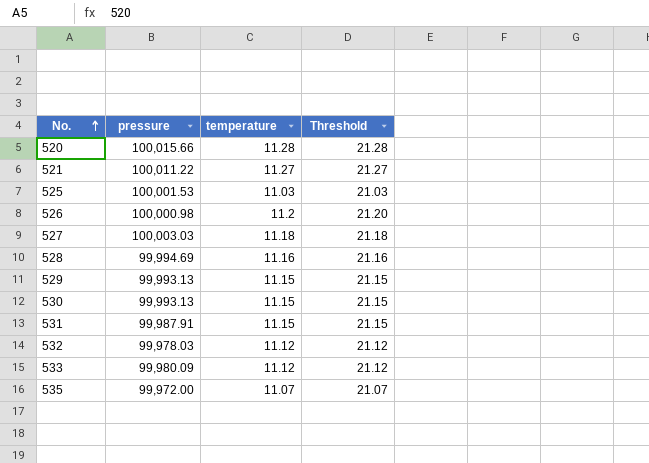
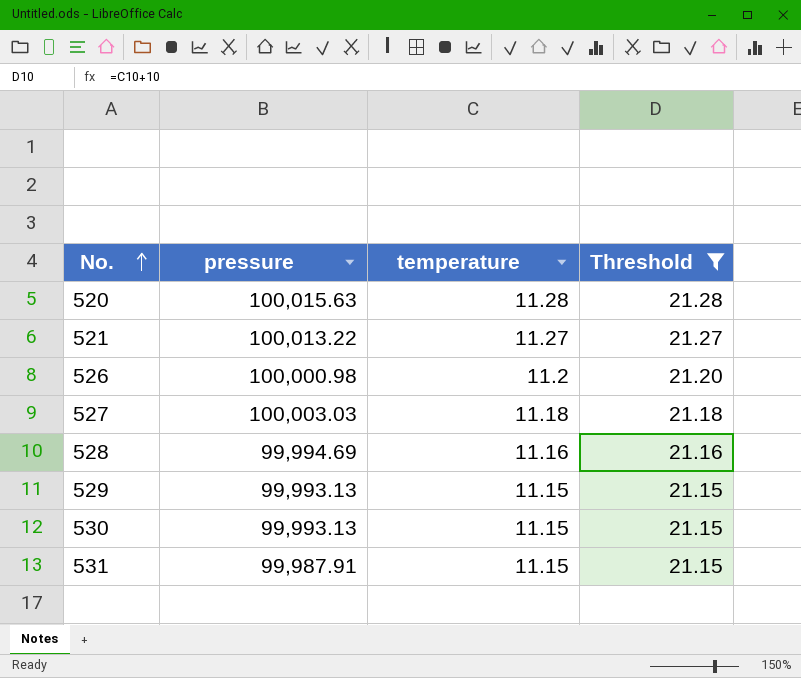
filter: none -> Threshold >= 21.15
520 | pressure: 100,015.66 -> 100,015.63
521 | pressure: 100,011.22 -> 100,013.22

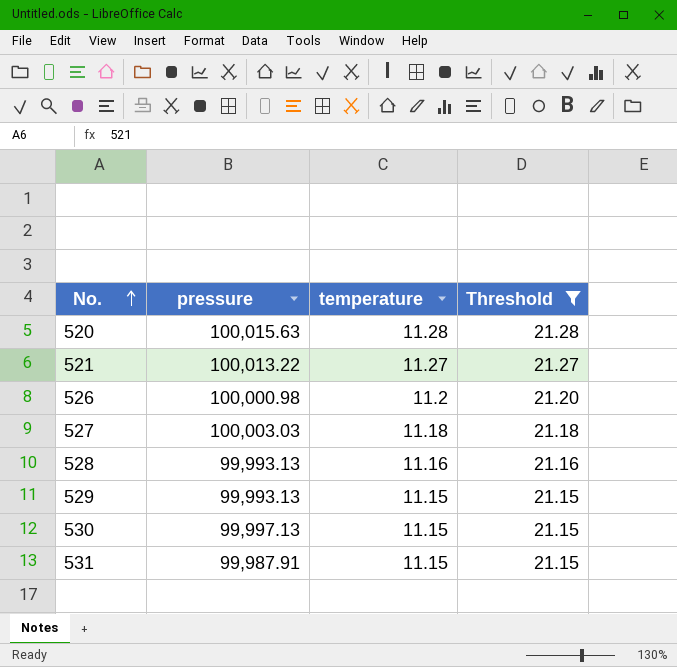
528 | pressure: 99,994.69 -> 99,993.13
530 | pressure: 99,993.13 -> 99,997.13

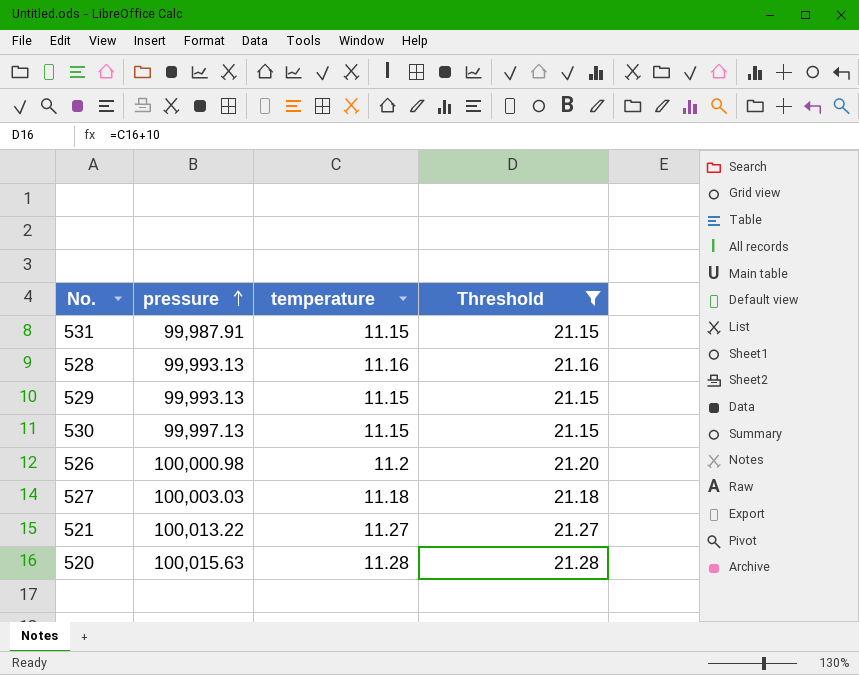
row order: No. ascending -> pressure ascending

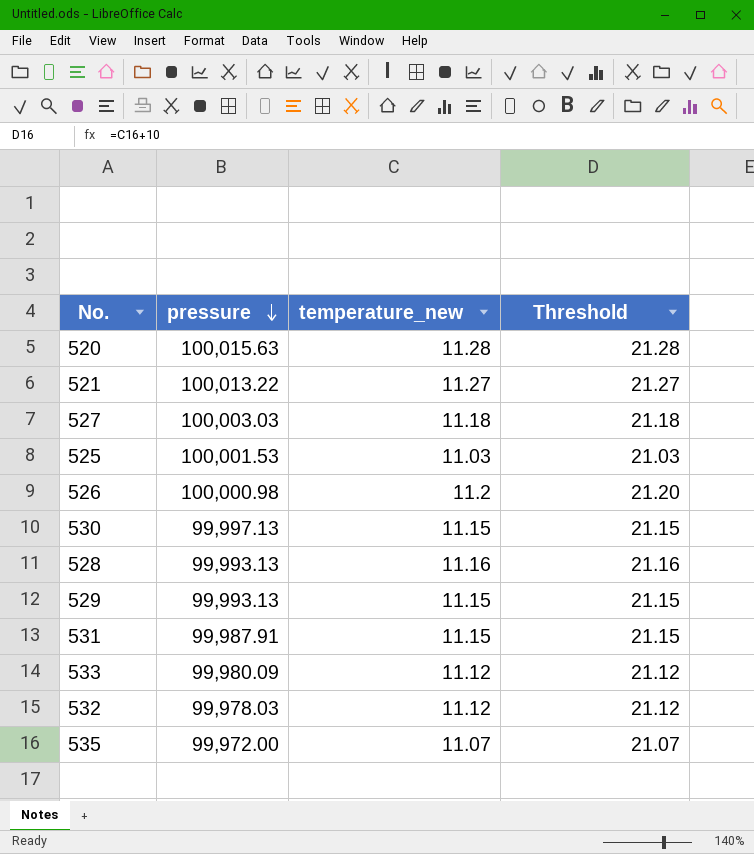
filter: Threshold >= 21.15 -> none
row order: pressure ascending -> pressure descending
column name: temperature -> temperature_new

